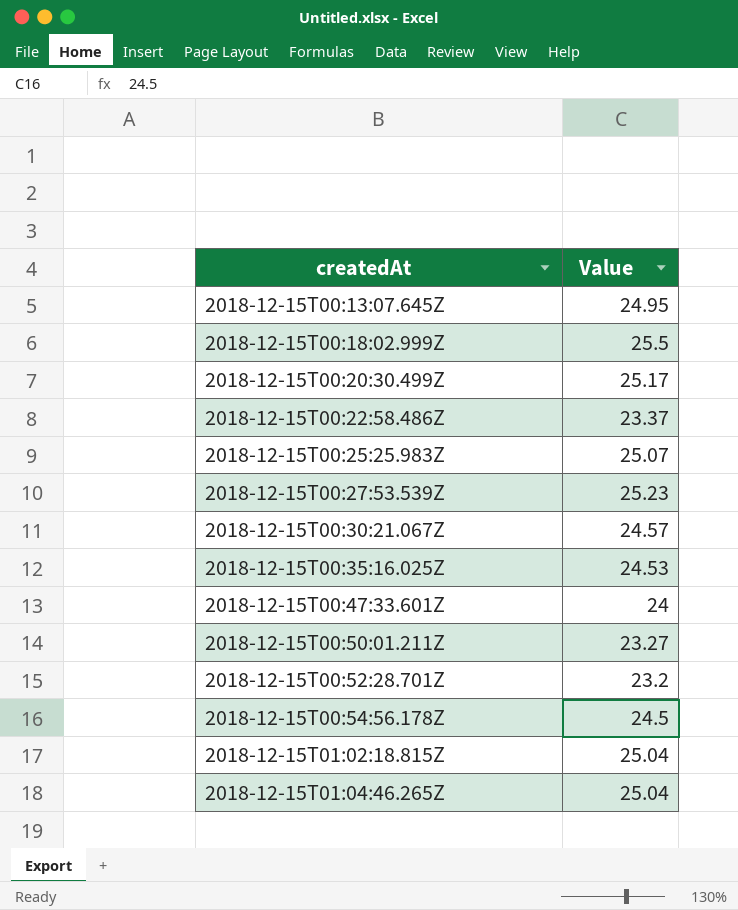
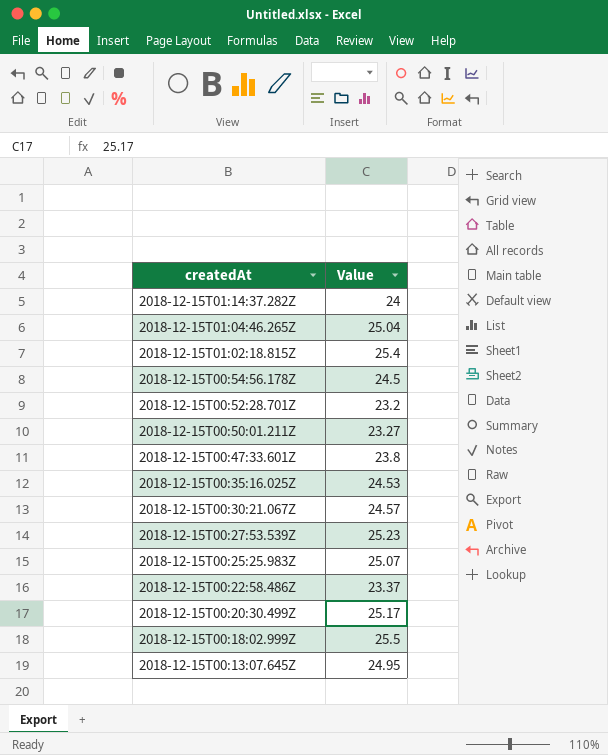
row order: createdAt ascending -> createdAt descending
row 2018-12-15T01:14:37.282Z: none -> 24
2018-12-15T01:02:18.815Z | Value: 25.04 -> 25.4
2018-12-15T00:47:33.601Z | Value: 24 -> 23.8

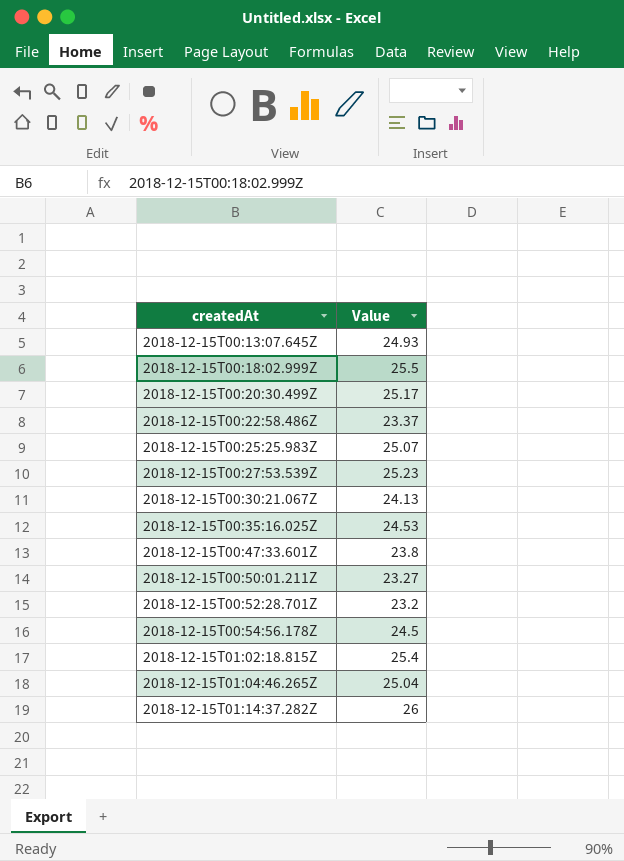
row order: createdAt descending -> createdAt ascending
2018-12-15T00:13:07.645Z | Value: 24.95 -> 24.93
2018-12-15T00:30:21.067Z | Value: 24.57 -> 24.13
2018-12-15T01:14:37.282Z | Value: 24 -> 26

